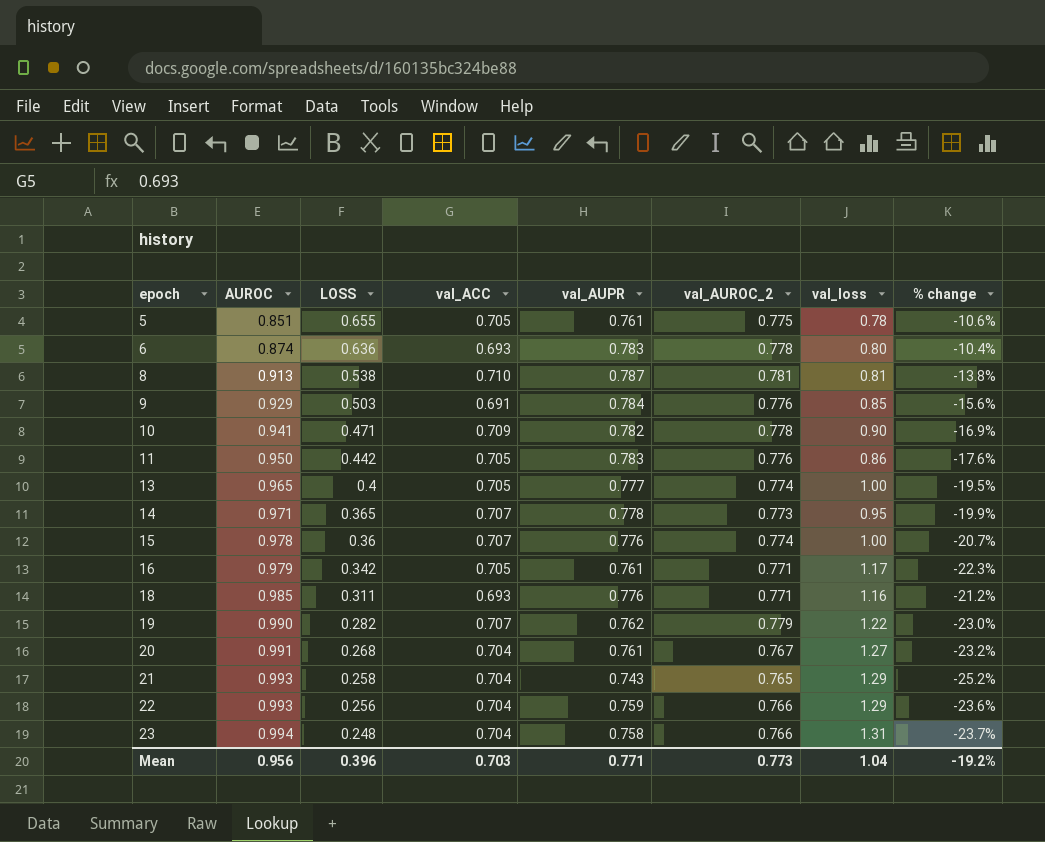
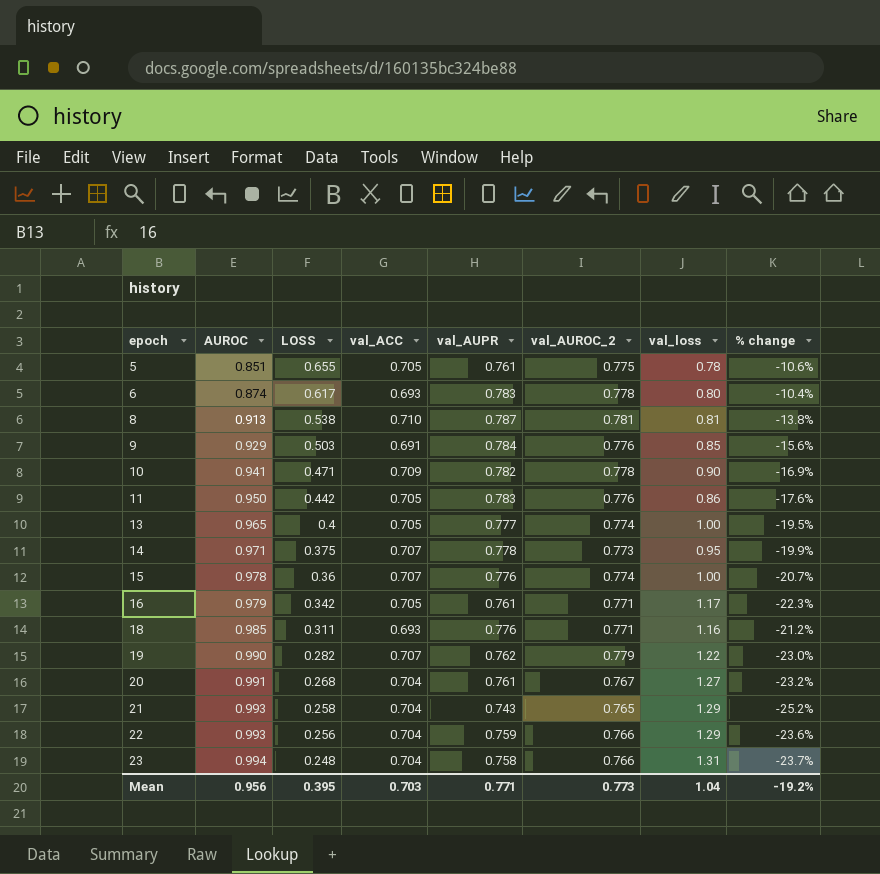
6 | LOSS: 0.636 -> 0.617
14 | LOSS: 0.365 -> 0.375
Mean | LOSS: 0.396 -> 0.395

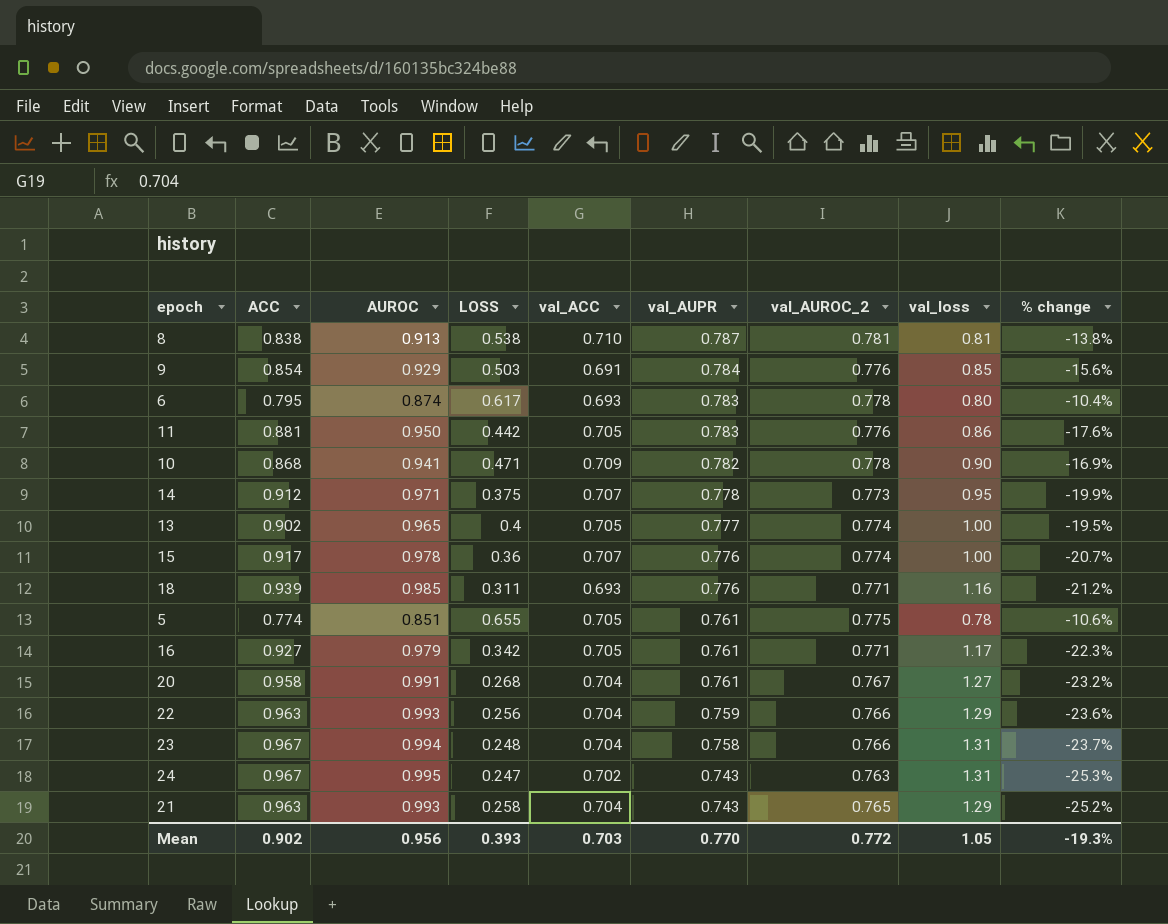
row order: epoch ascending -> val_AUPR descending
column ACC | position: none -> 2
row 19: 0.990 | 0.282 | 0.707 | 0.762 | 0.779 | 1.22 | -23.0% -> none
row 24: none -> 0.967 | 0.995 | 0.247 | 0.702 | 0.743 | 0.763 | 1.31 | -25.3%
Mean | LOSS: 0.395 -> 0.393
Mean | val_AUPR: 0.771 -> 0.770
Mean | val_AUROC_2: 0.773 -> 0.772
Mean | val_loss: 1.04 -> 1.05
Mean | % change: -19.2% -> -19.3%

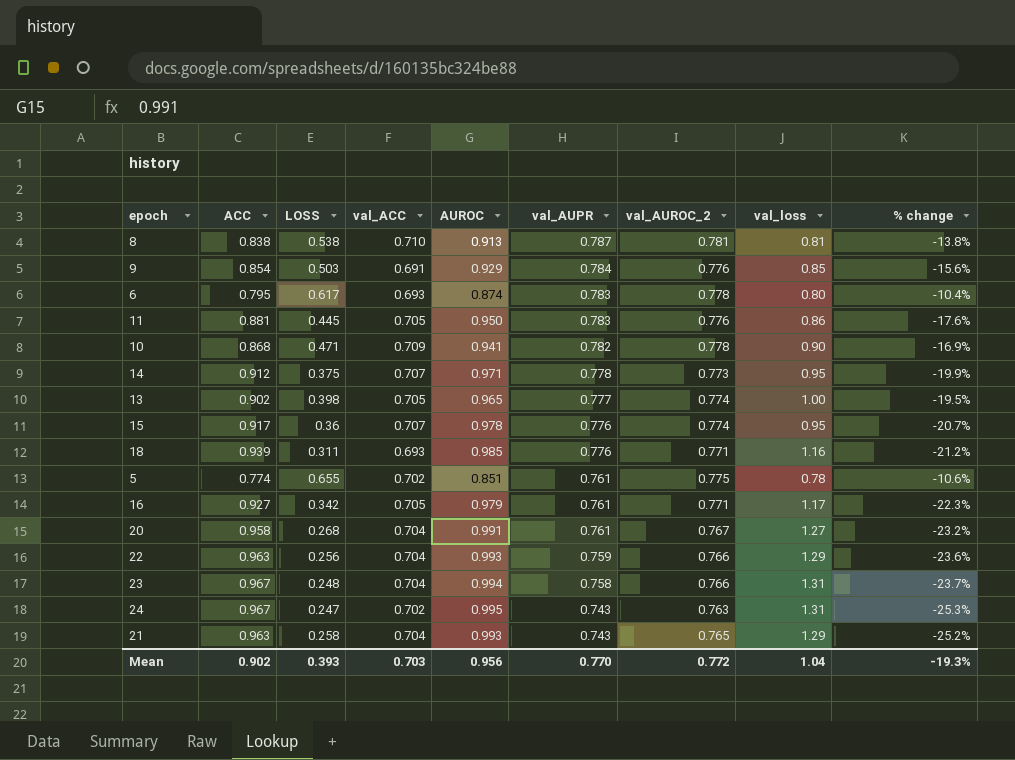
column AUROC | position: 3 -> 5
11 | LOSS: 0.442 -> 0.445
13 | LOSS: 0.4 -> 0.398
15 | val_loss: 1.00 -> 0.95
5 | val_ACC: 0.705 -> 0.702
Mean | val_loss: 1.05 -> 1.04

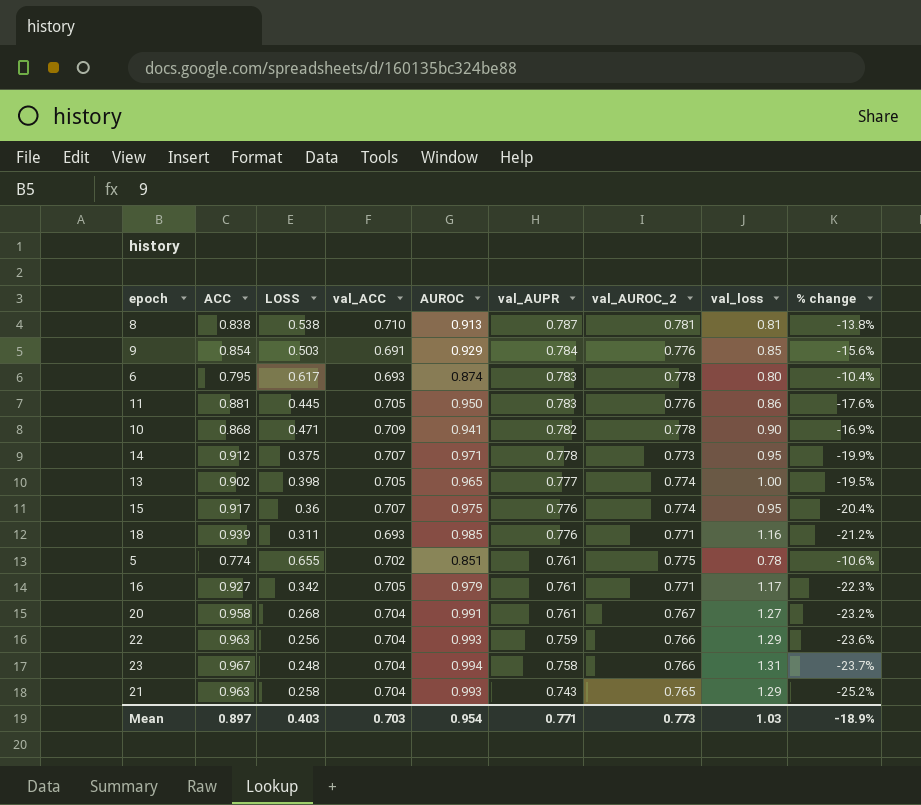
row 24: 0.967 | 0.247 | 0.702 | 0.995 | 0.743 | 0.763 | 1.31 | -25.3% -> none
15 | AUROC: 0.978 -> 0.975
15 | % change: -20.7% -> -20.4%
Mean | ACC: 0.902 -> 0.897
Mean | LOSS: 0.393 -> 0.403
Mean | AUROC: 0.956 -> 0.954
Mean | val_AUPR: 0.770 -> 0.771
Mean | val_AUROC_2: 0.772 -> 0.773
Mean | val_loss: 1.04 -> 1.03
Mean | % change: -19.3% -> -18.9%

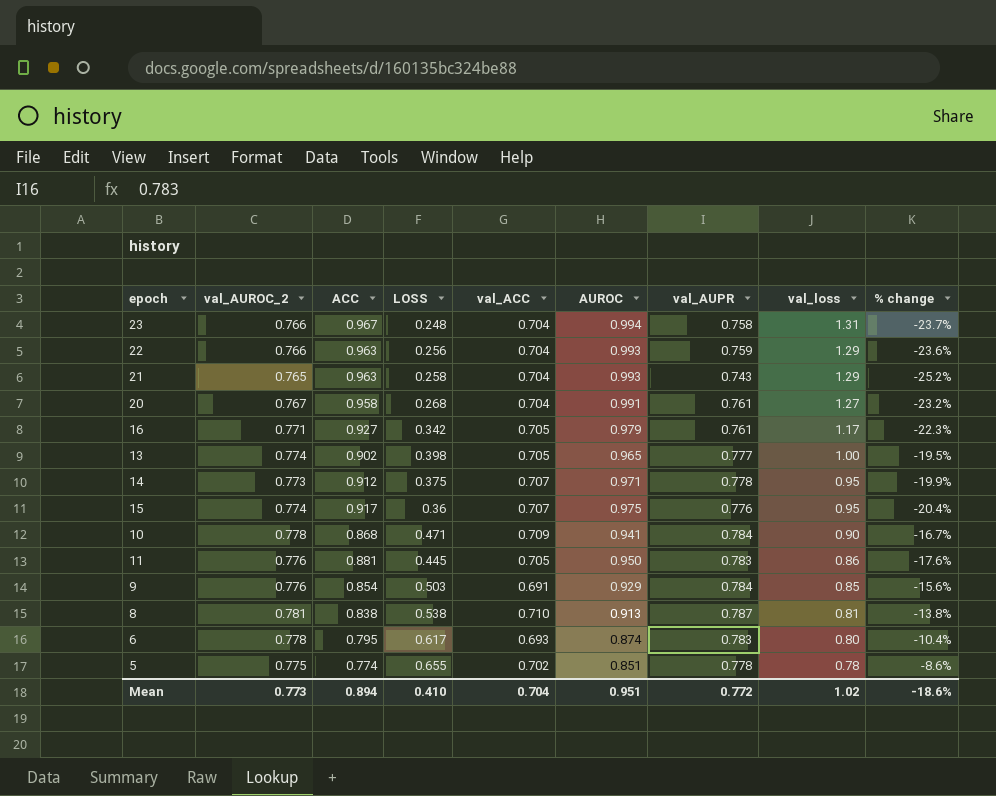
row order: val_AUPR descending -> val_loss descending
column val_AUROC_2 | position: 7 -> 2
row 18: 0.939 | 0.311 | 0.693 | 0.985 | 0.776 | 0.771 | 1.16 | -21.2% -> none
10 | val_AUPR: 0.782 -> 0.784
10 | % change: -16.9% -> -16.7%
5 | val_AUPR: 0.761 -> 0.778
5 | % change: -10.6% -> -8.6%
Mean | ACC: 0.897 -> 0.894
Mean | LOSS: 0.403 -> 0.410
Mean | val_ACC: 0.703 -> 0.704
Mean | AUROC: 0.954 -> 0.951
Mean | val_AUPR: 0.771 -> 0.772
Mean | val_loss: 1.03 -> 1.02
Mean | % change: -18.9% -> -18.6%

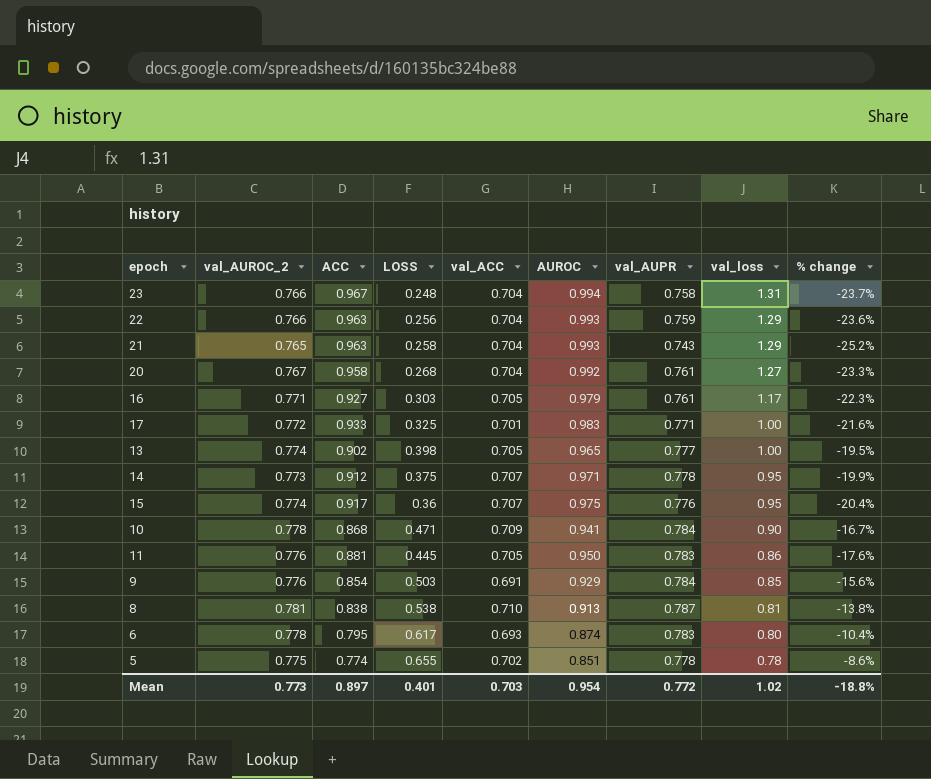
20 | AUROC: 0.991 -> 0.992
20 | % change: -23.2% -> -23.3%
16 | LOSS: 0.342 -> 0.303
row 17: none -> 0.772 | 0.933 | 0.325 | 0.701 | 0.983 | 0.771 | 1.00 | -21.6%
Mean | ACC: 0.894 -> 0.897
Mean | LOSS: 0.410 -> 0.401
Mean | val_ACC: 0.704 -> 0.703
Mean | AUROC: 0.951 -> 0.954
Mean | % change: -18.6% -> -18.8%

